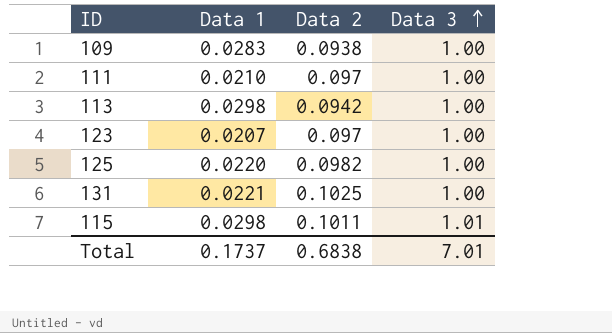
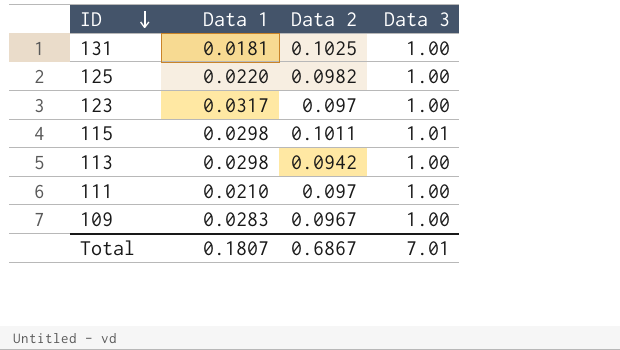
row order: Data 3 ascending -> ID descending
131 | Data 1: 0.0221 -> 0.0181
123 | Data 1: 0.0207 -> 0.0317
109 | Data 2: 0.0938 -> 0.0967
Total | Data 1: 0.1737 -> 0.1807
Total | Data 2: 0.6838 -> 0.6867

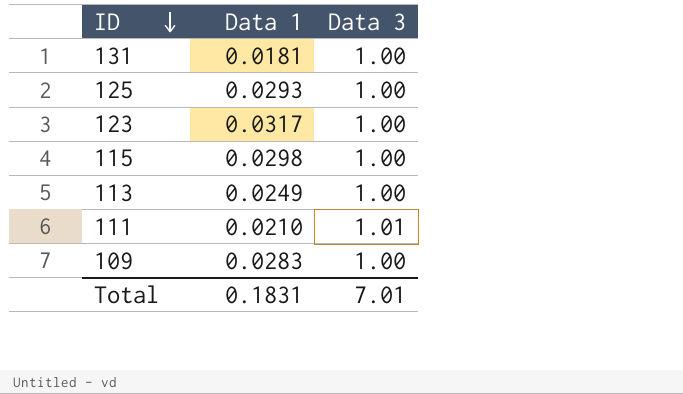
column Data 2 | position: 3 -> none
125 | Data 1: 0.0220 -> 0.0293
115 | Data 3: 1.01 -> 1.00
113 | Data 1: 0.0298 -> 0.0249
111 | Data 3: 1.00 -> 1.01
Total | Data 1: 0.1807 -> 0.1831

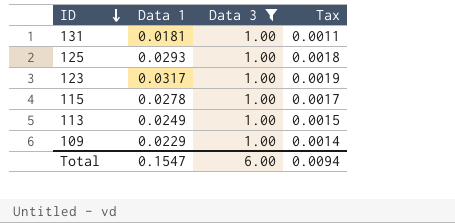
filter: none -> Data 3 = 1.00
column Tax | formula: none -> [Data 1] * 0.06
115 | Data 1: 0.0298 -> 0.0278
109 | Data 1: 0.0283 -> 0.0229
Total | Data 1: 0.1831 -> 0.1547
Total | Data 3: 7.01 -> 6.00

